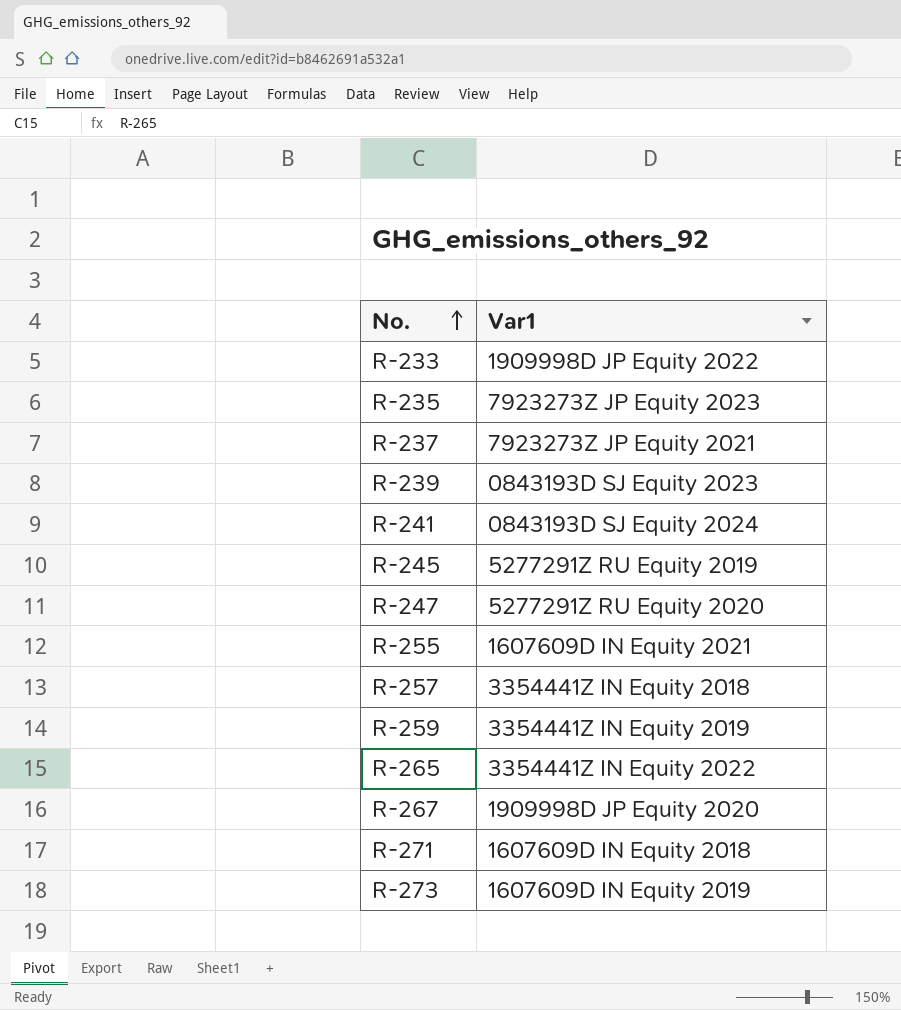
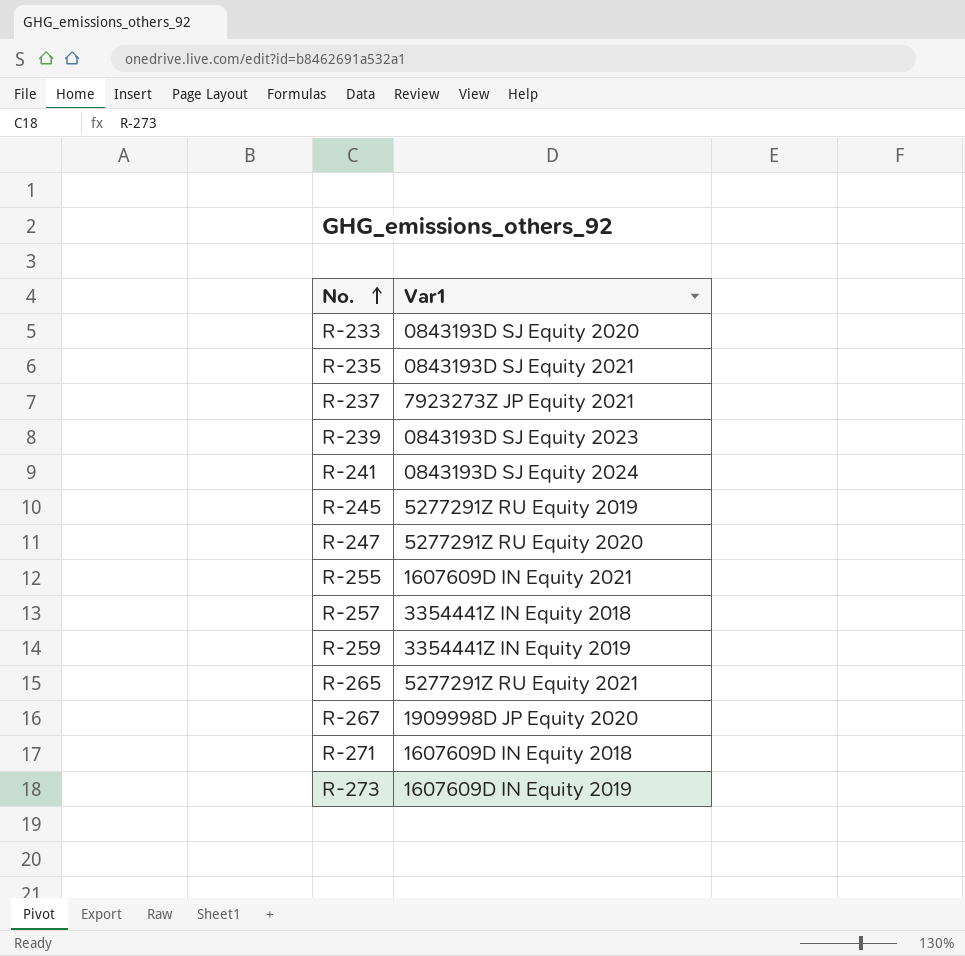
R-233 | Var1: 1909998D JP Equity 2022 -> 0843193D SJ Equity 2020
R-235 | Var1: 7923273Z JP Equity 2023 -> 0843193D SJ Equity 2021
R-265 | Var1: 3354441Z IN Equity 2022 -> 5277291Z RU Equity 2021

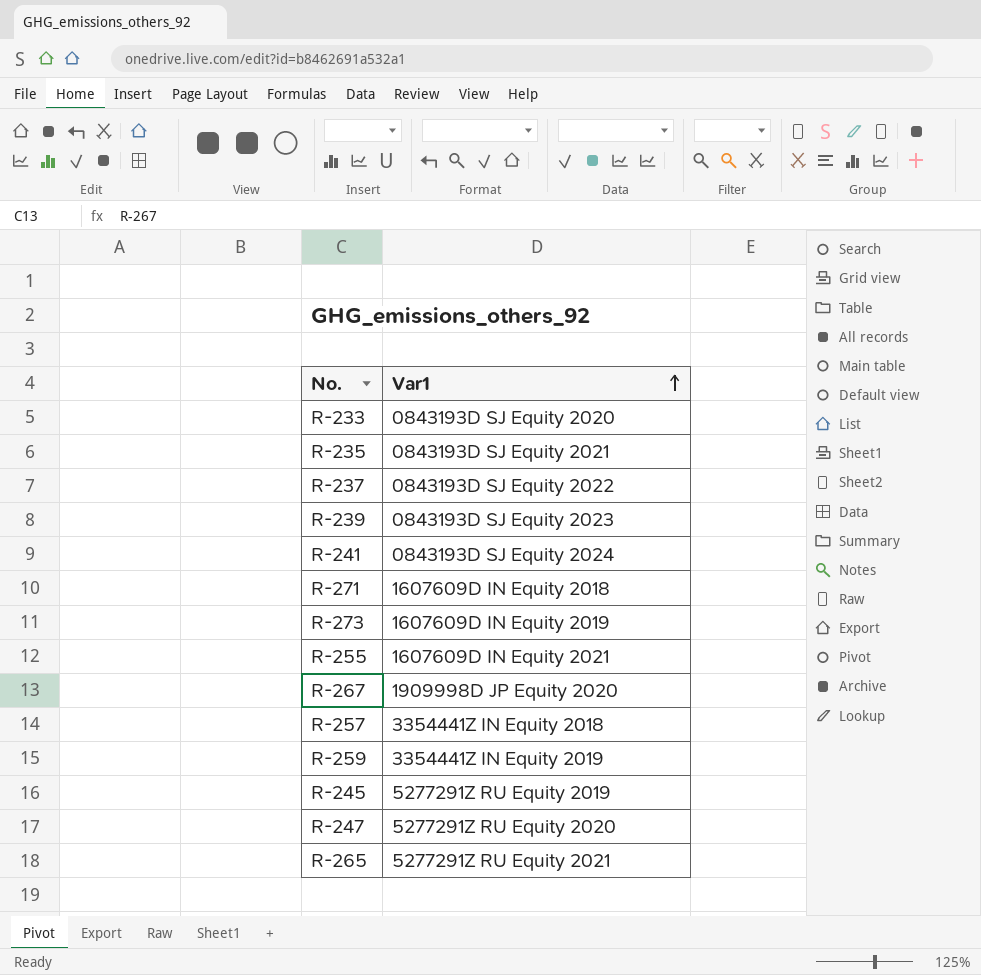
row order: No. ascending -> Var1 ascending
R-237 | Var1: 7923273Z JP Equity 2021 -> 0843193D SJ Equity 2022

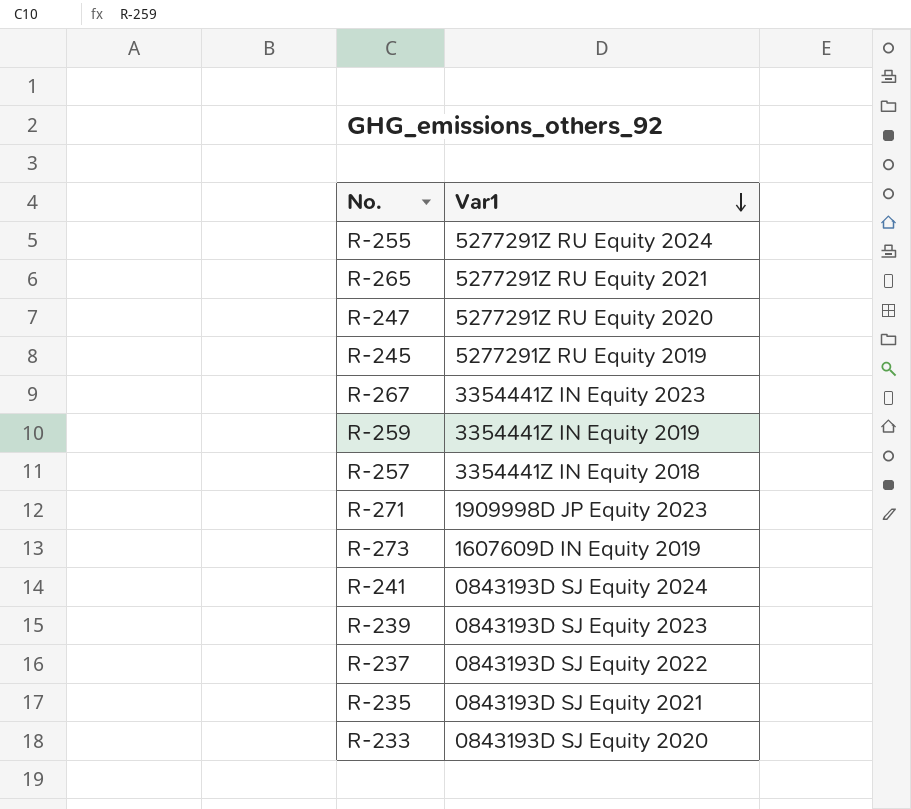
row order: Var1 ascending -> Var1 descending
R-255 | Var1: 1607609D IN Equity 2021 -> 5277291Z RU Equity 2024
R-267 | Var1: 1909998D JP Equity 2020 -> 3354441Z IN Equity 2023
R-271 | Var1: 1607609D IN Equity 2018 -> 1909998D JP Equity 2023

